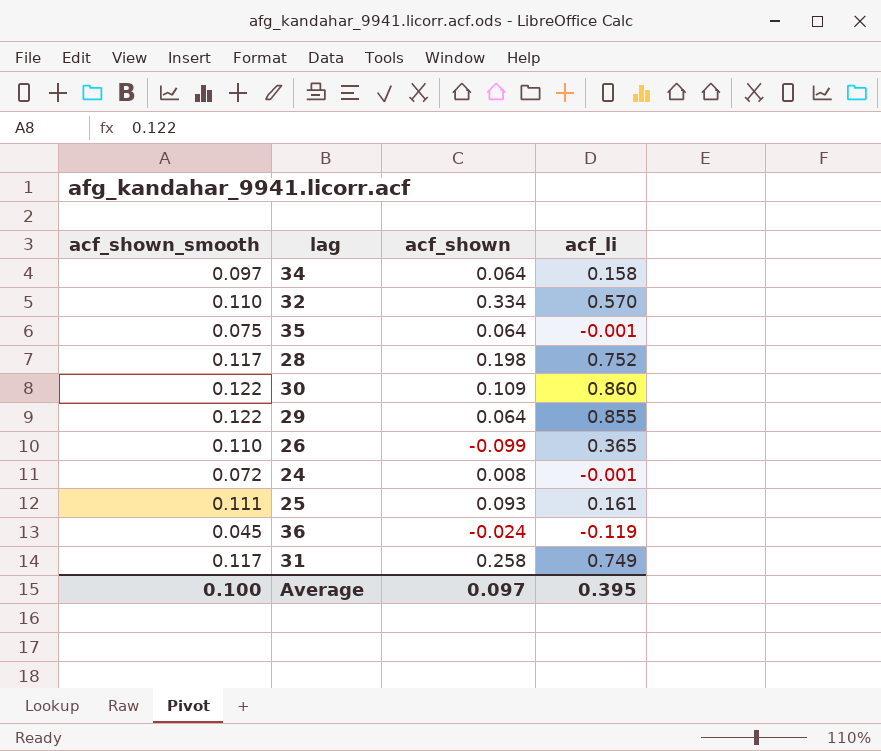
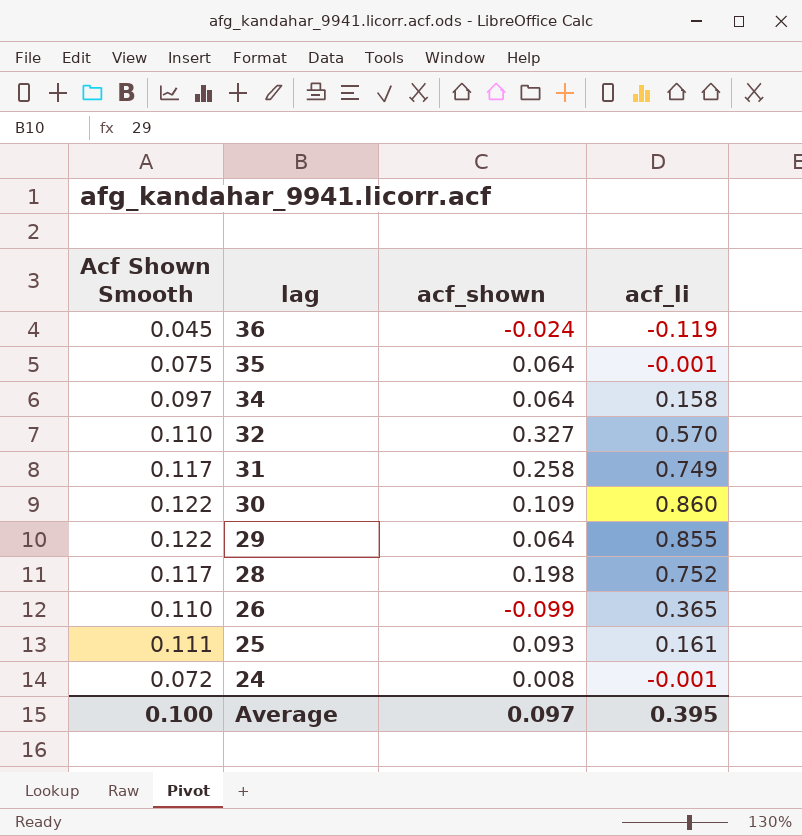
row order: none -> lag descending
column name: acf_shown_smooth -> Acf Shown Smooth
32 | acf_shown: 0.334 -> 0.327

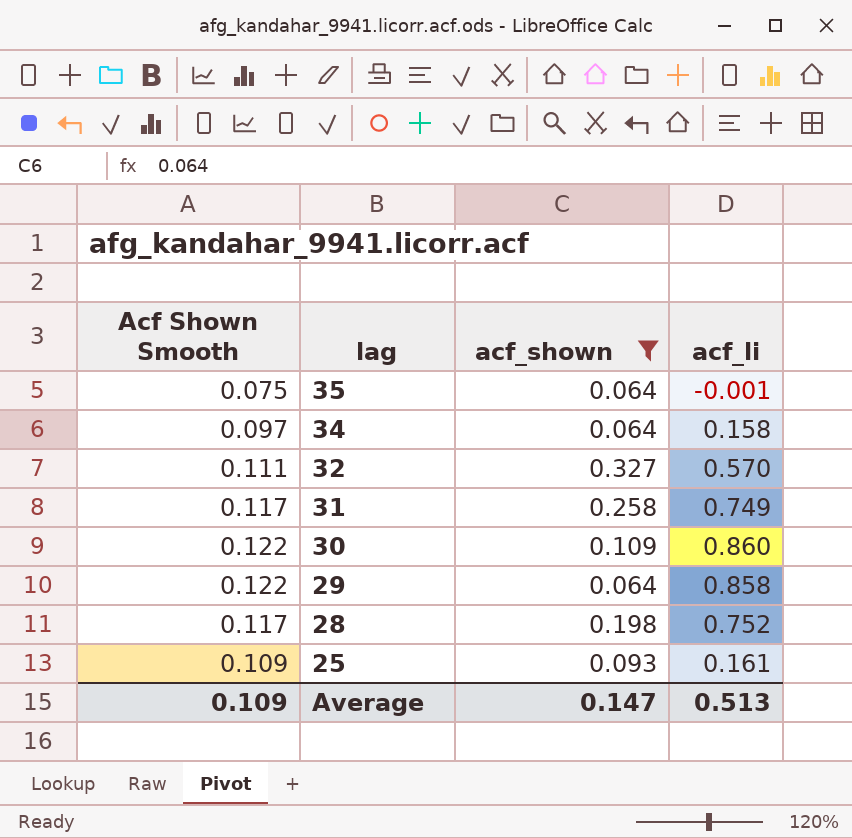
filter: none -> acf_shown >= 0.064
32 | Acf Shown Smooth: 0.110 -> 0.111
29 | acf_li: 0.855 -> 0.858
25 | Acf Shown Smooth: 0.111 -> 0.109
Average | Acf Shown Smooth: 0.100 -> 0.109
Average | acf_shown: 0.097 -> 0.147
Average | acf_li: 0.395 -> 0.513

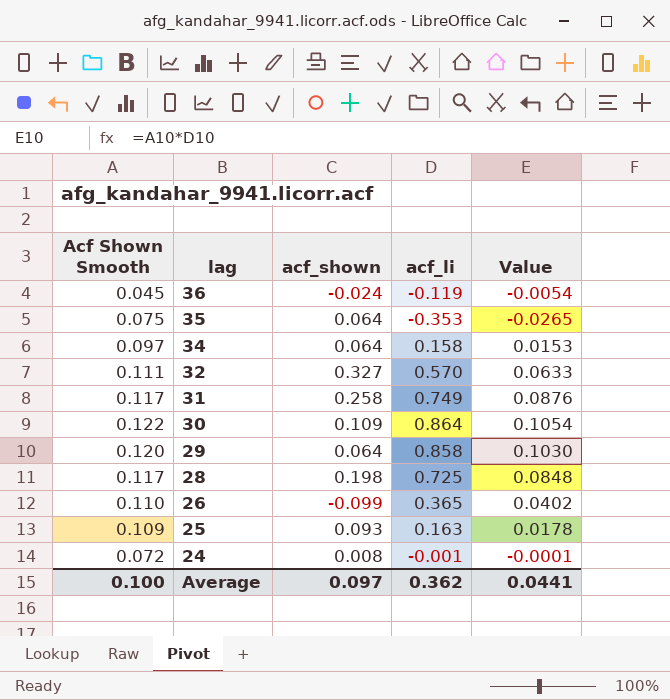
filter: acf_shown >= 0.064 -> none
column Value | formula: none -> [Acf Shown Smooth] * [acf_li]
35 | acf_li: -0.001 -> -0.353
30 | acf_li: 0.860 -> 0.864
29 | Acf Shown Smooth: 0.122 -> 0.120
28 | acf_li: 0.752 -> 0.725
25 | acf_li: 0.161 -> 0.163
Average | Acf Shown Smooth: 0.109 -> 0.100
Average | acf_shown: 0.147 -> 0.097
Average | acf_li: 0.513 -> 0.362

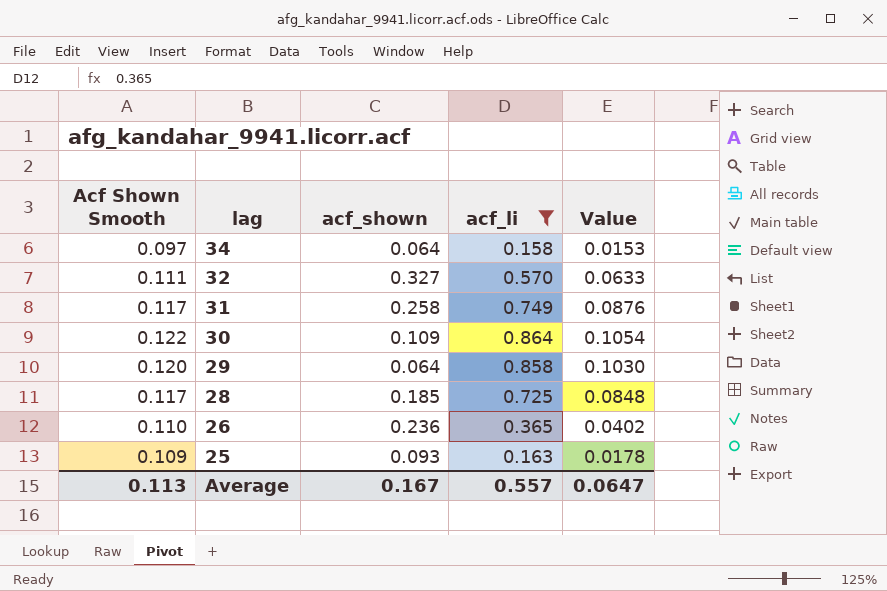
filter: none -> acf_li >= 0.158
28 | acf_shown: 0.198 -> 0.185
26 | acf_shown: -0.099 -> 0.236
Average | Acf Shown Smooth: 0.100 -> 0.113
Average | acf_shown: 0.097 -> 0.167
Average | acf_li: 0.362 -> 0.557
Average | Value: 0.0441 -> 0.0647

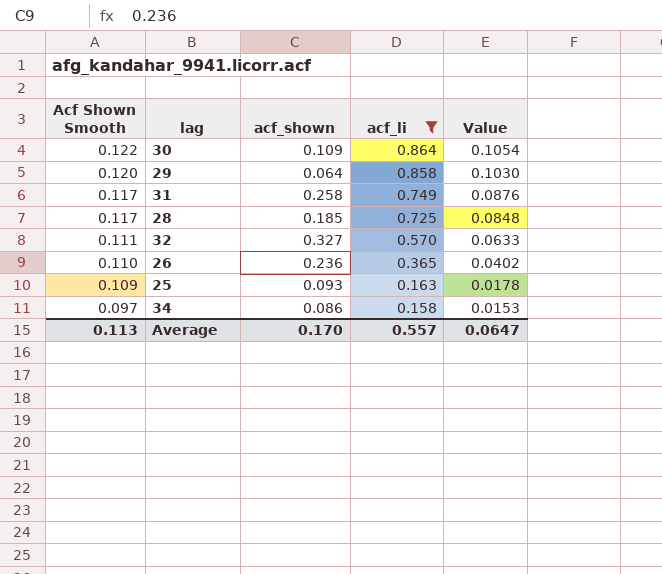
row order: lag descending -> Acf Shown Smooth descending
34 | acf_shown: 0.064 -> 0.086
Average | acf_shown: 0.167 -> 0.170

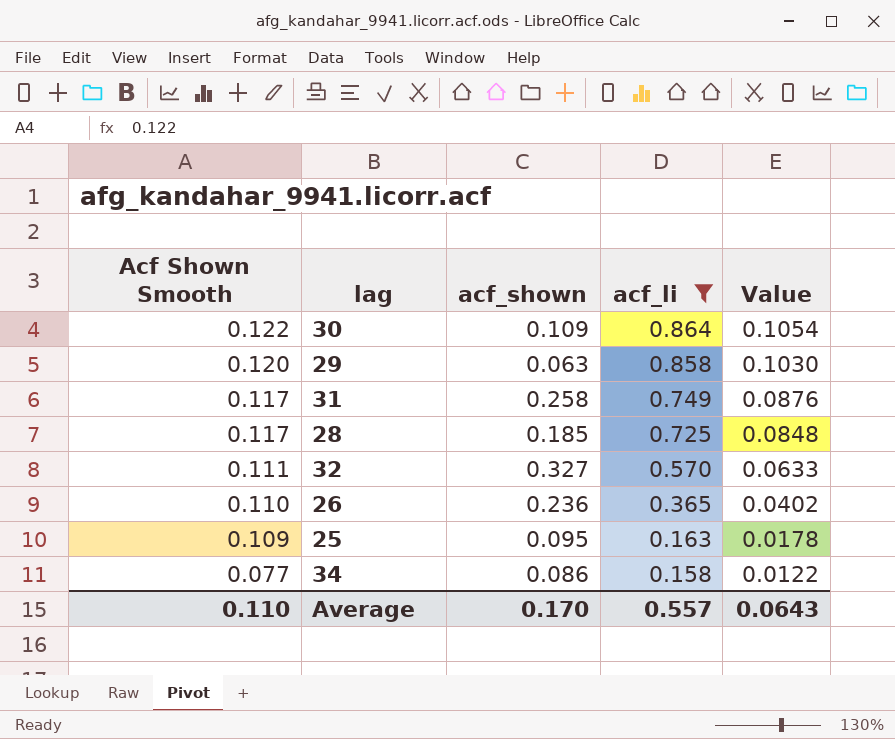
29 | acf_shown: 0.064 -> 0.063
25 | acf_shown: 0.093 -> 0.095
34 | Acf Shown Smooth: 0.097 -> 0.077
34 | Value: 0.0153 -> 0.0122
Average | Acf Shown Smooth: 0.113 -> 0.110
Average | Value: 0.0647 -> 0.0643

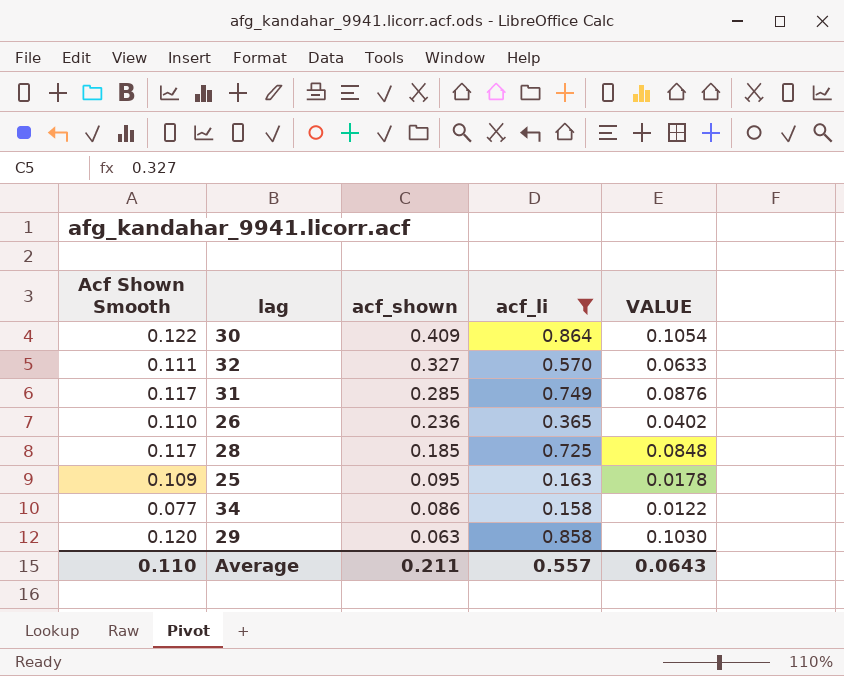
row order: Acf Shown Smooth descending -> acf_shown descending
column name: Value -> VALUE
30 | acf_shown: 0.109 -> 0.409
31 | acf_shown: 0.258 -> 0.285
Average | acf_shown: 0.170 -> 0.211

